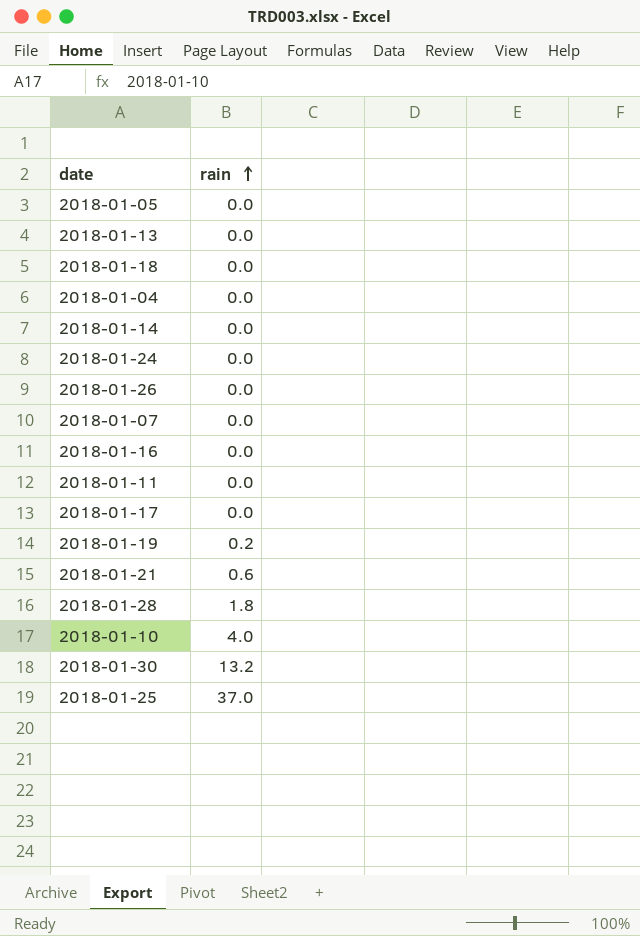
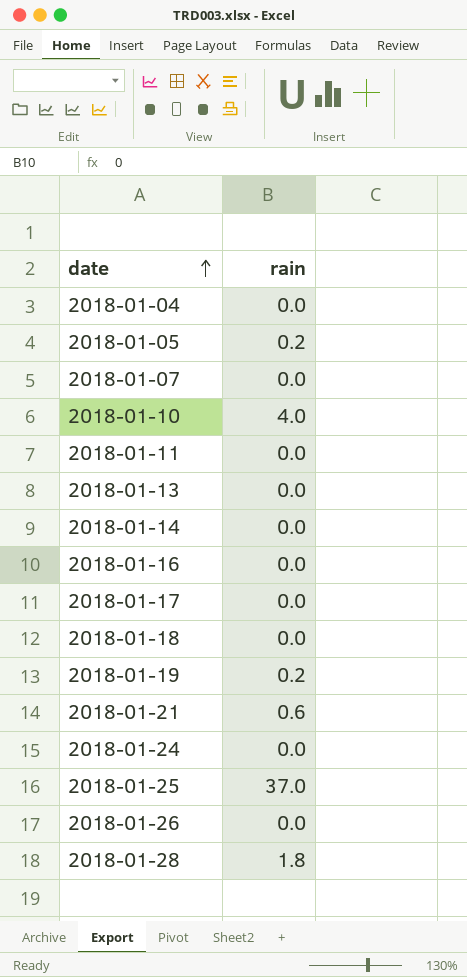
row order: rain ascending -> date ascending
row 2018-01-30: 13.2 -> none
2018-01-05 | rain: 0.0 -> 0.2

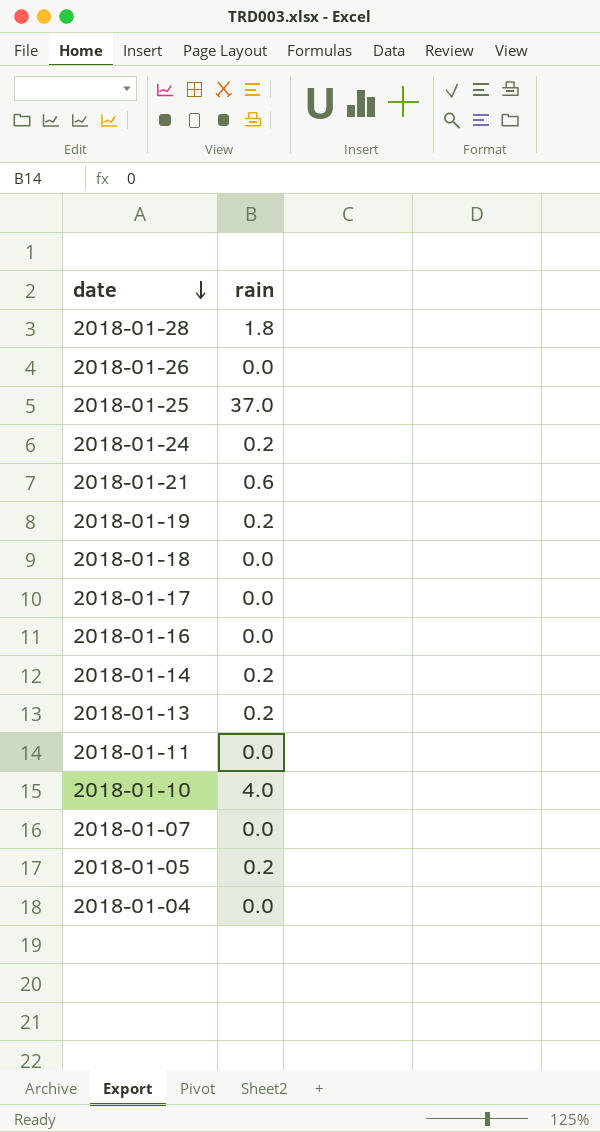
row order: date ascending -> date descending
2018-01-24 | rain: 0.0 -> 0.2
2018-01-14 | rain: 0.0 -> 0.2
2018-01-13 | rain: 0.0 -> 0.2

